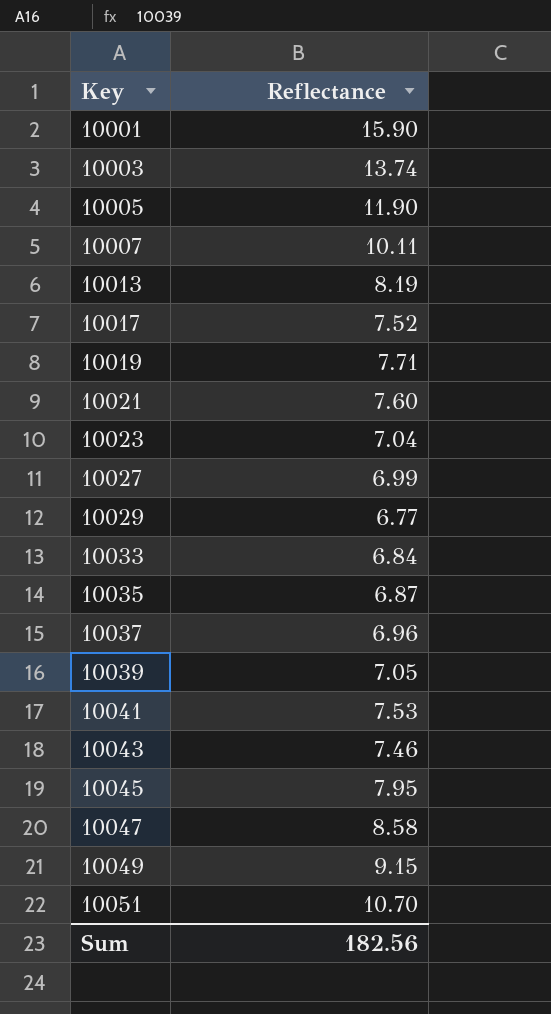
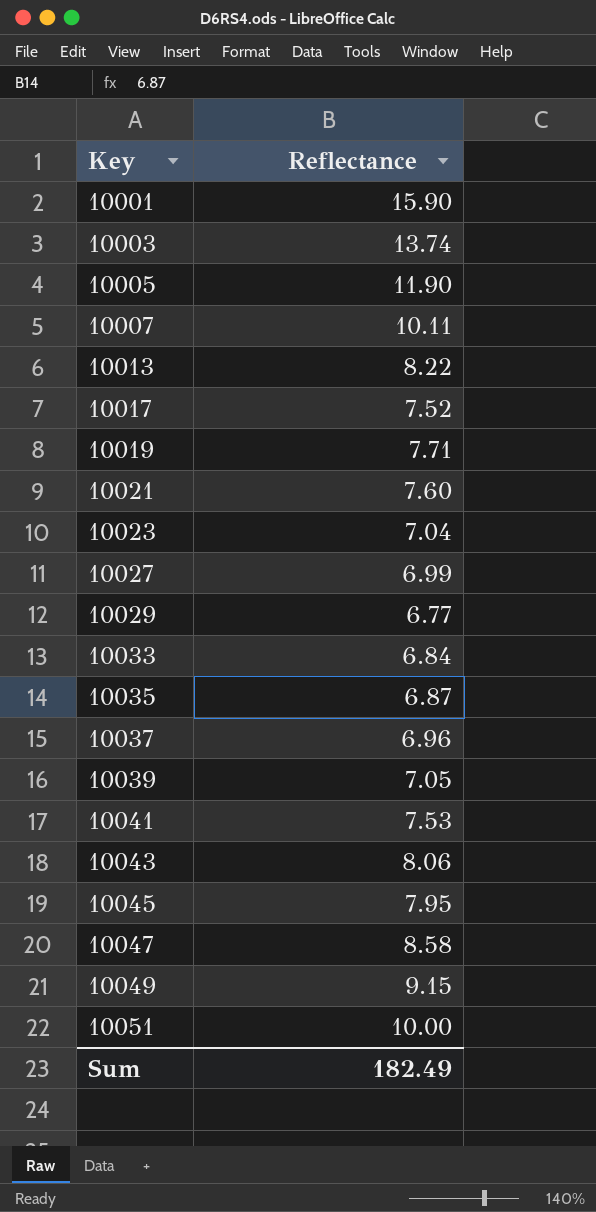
10013 | Reflectance: 8.19 -> 8.22
10043 | Reflectance: 7.46 -> 8.06
10051 | Reflectance: 10.70 -> 10.00
Sum | Reflectance: 182.56 -> 182.49

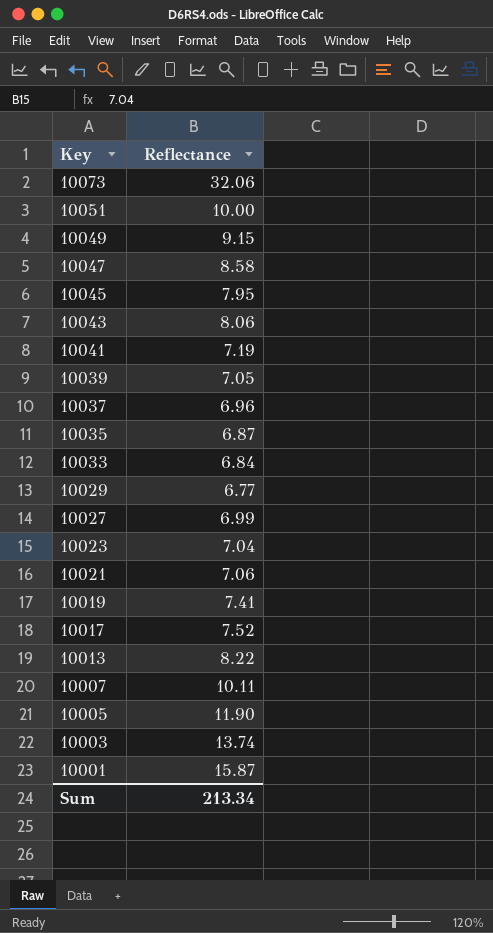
row order: Key ascending -> Key descending
row 10073: none -> 32.06
10041 | Reflectance: 7.53 -> 7.19
10021 | Reflectance: 7.60 -> 7.06
10019 | Reflectance: 7.71 -> 7.41
10001 | Reflectance: 15.90 -> 15.87
Sum | Reflectance: 182.49 -> 213.34

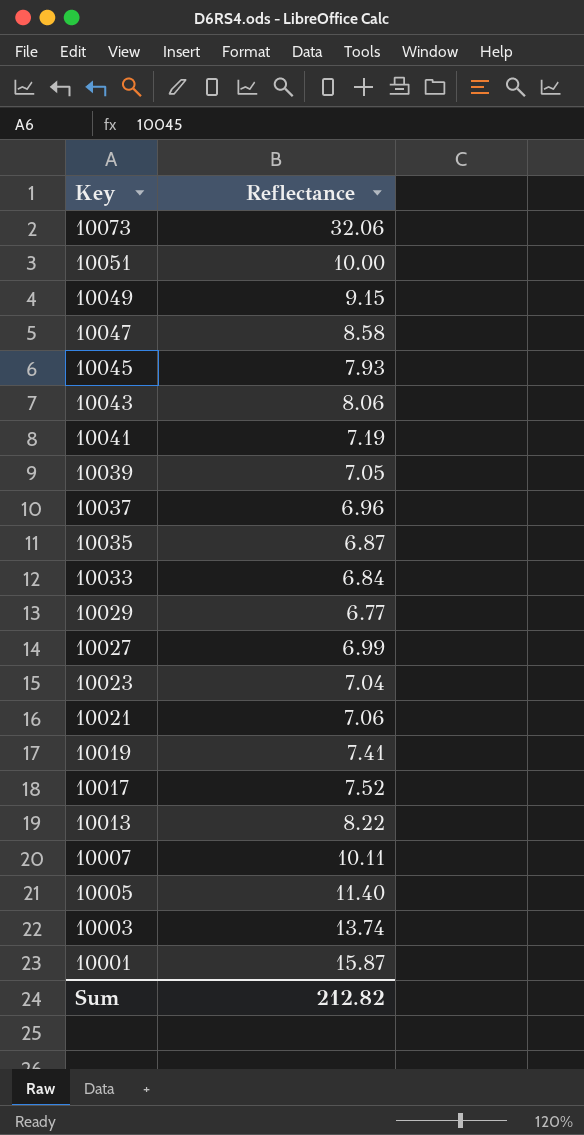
10045 | Reflectance: 7.95 -> 7.93
10005 | Reflectance: 11.90 -> 11.40
Sum | Reflectance: 213.34 -> 212.82

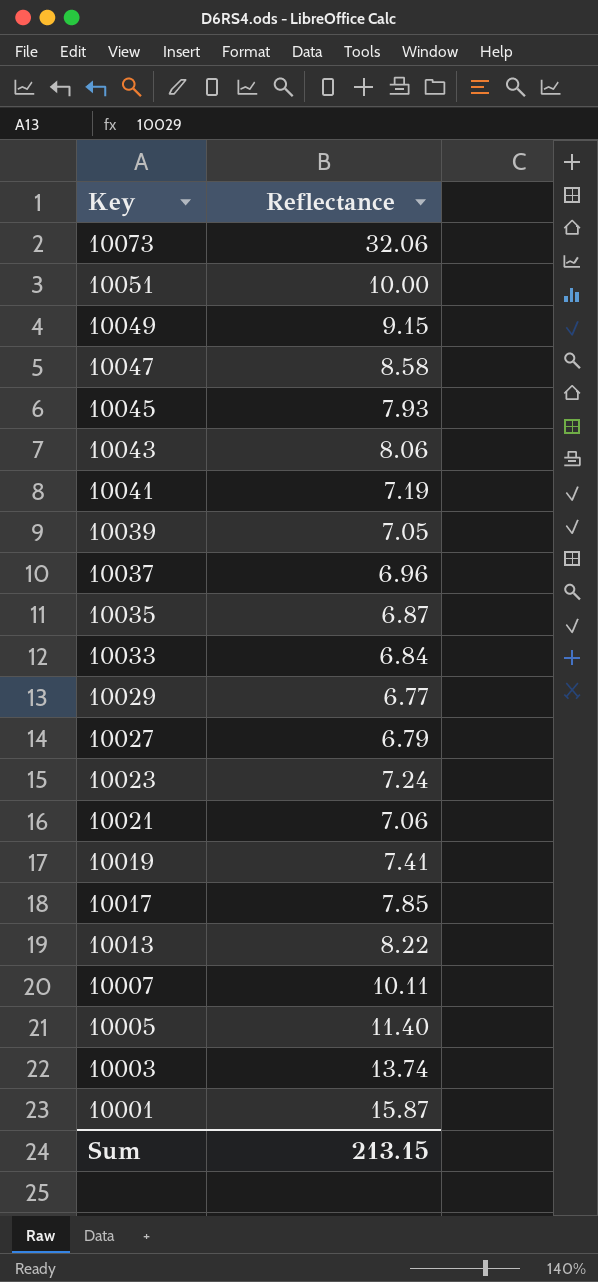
10027 | Reflectance: 6.99 -> 6.79
10023 | Reflectance: 7.04 -> 7.24
10017 | Reflectance: 7.52 -> 7.85
Sum | Reflectance: 212.82 -> 213.15

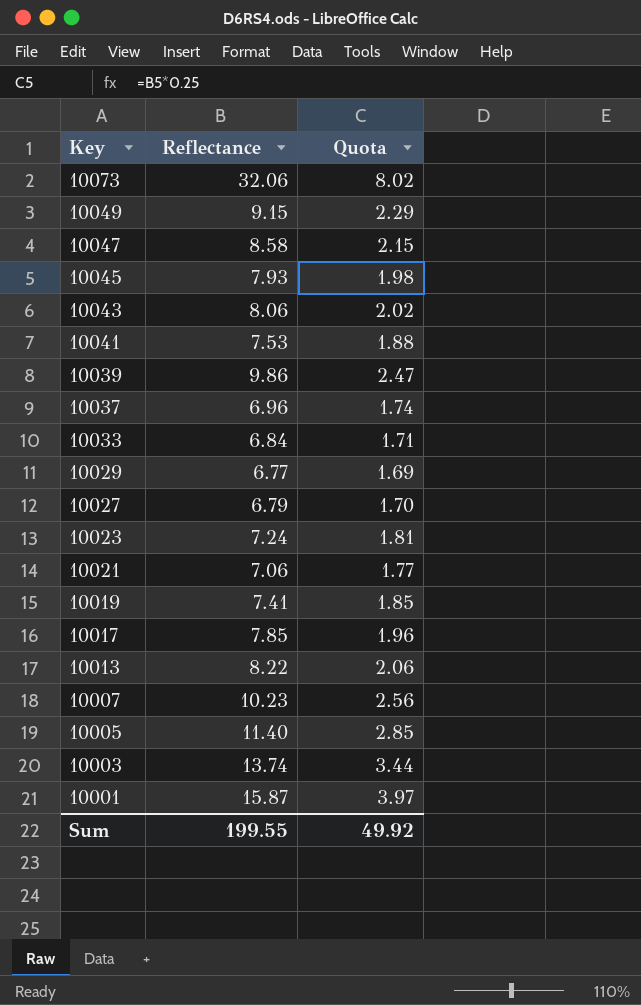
column Quota | formula: none -> [Reflectance] * 0.25
row 10051: 10.00 -> none
row 10035: 6.87 -> none
10041 | Reflectance: 7.19 -> 7.53
10039 | Reflectance: 7.05 -> 9.86
10007 | Reflectance: 10.11 -> 10.23
Sum | Reflectance: 213.15 -> 199.55

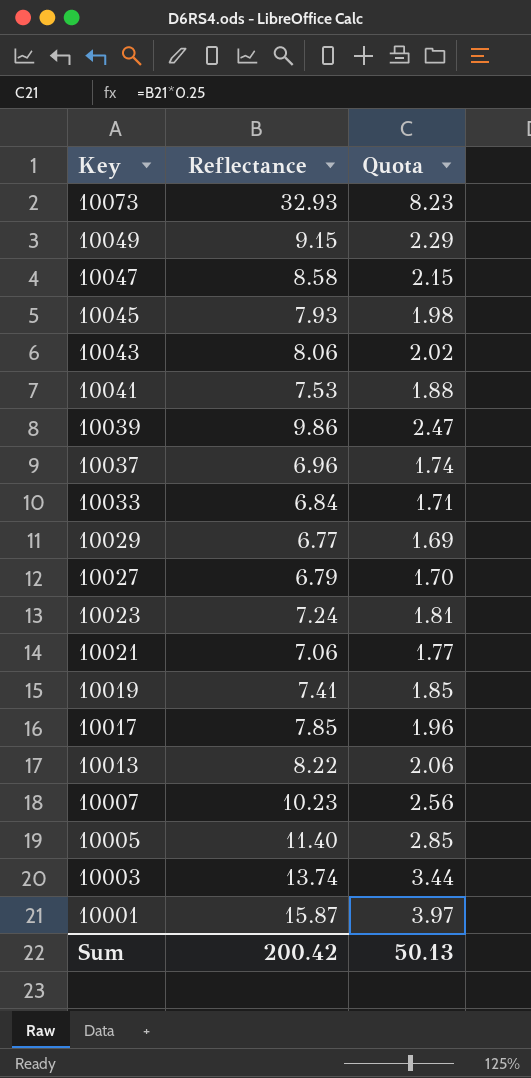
10073 | Reflectance: 32.06 -> 32.93
10073 | Quota: 8.02 -> 8.23
Sum | Reflectance: 199.55 -> 200.42
Sum | Quota: 49.92 -> 50.13

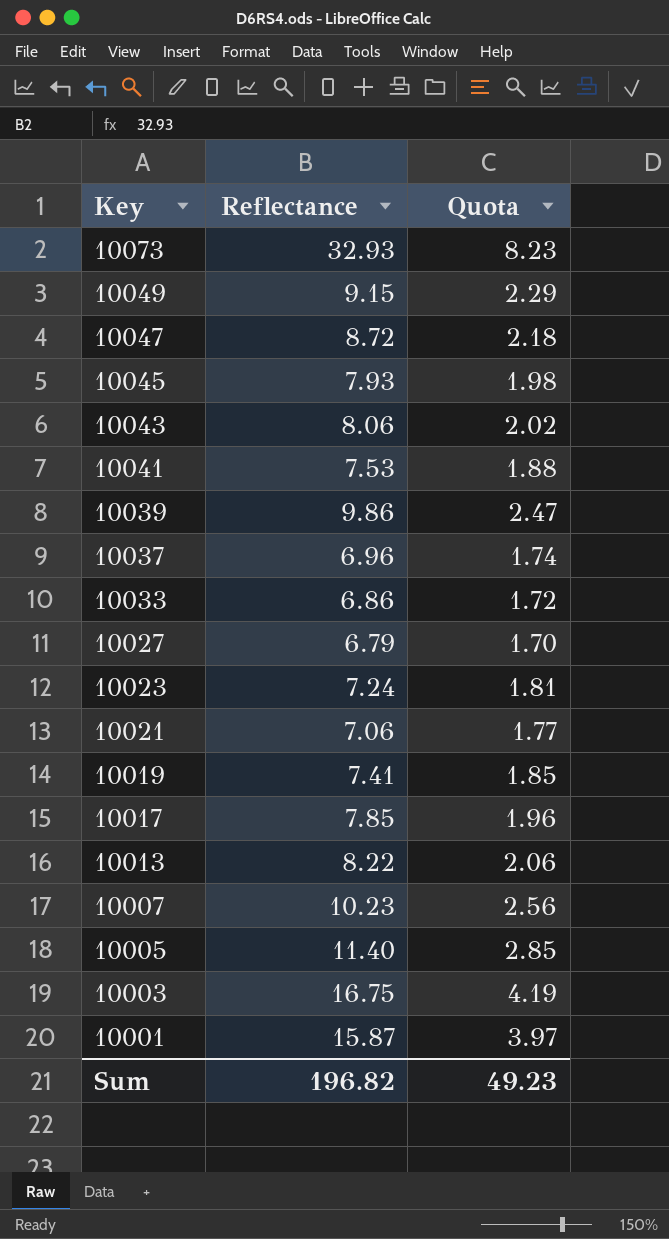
row 10029: 6.77 | 1.69 -> none
10047 | Reflectance: 8.58 -> 8.72
10047 | Quota: 2.15 -> 2.18
10033 | Reflectance: 6.84 -> 6.86
10033 | Quota: 1.71 -> 1.72
10003 | Reflectance: 13.74 -> 16.75
10003 | Quota: 3.44 -> 4.19
Sum | Reflectance: 200.42 -> 196.82
Sum | Quota: 50.13 -> 49.23

